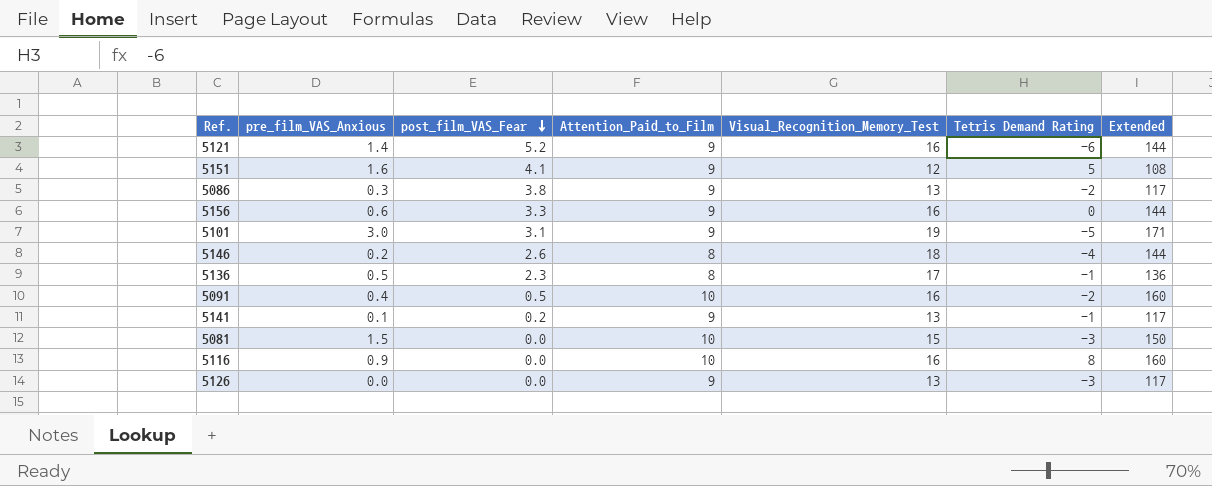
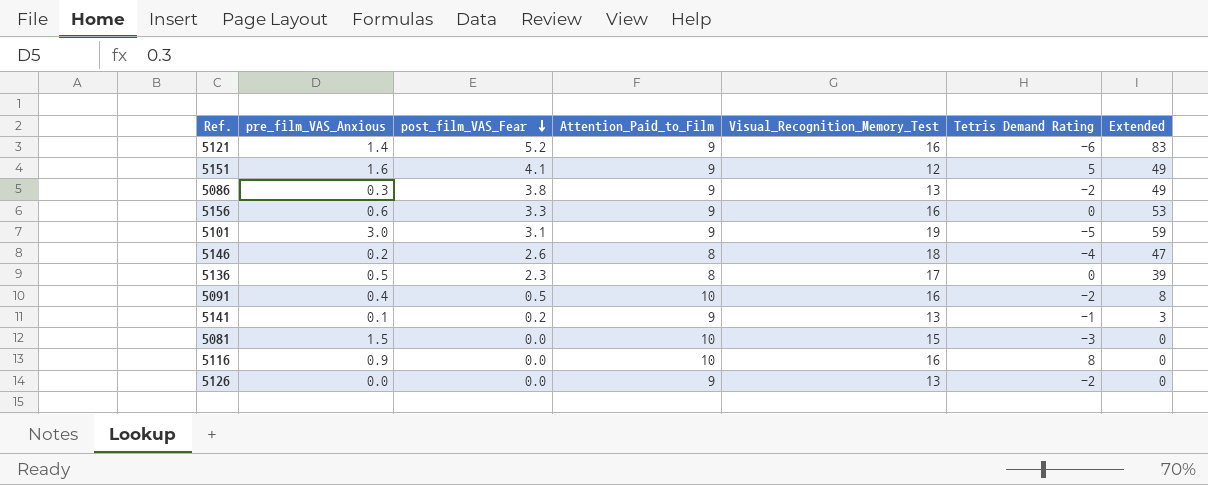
column Extended | formula: [Attention_Paid_to_Film] * [Visual_Recognition_Memory_Test] -> [post_film_VAS_Fear] * [Visual_Recognition_Memory_Test]
5136 | Tetris Demand Rating: -1 -> 0
5126 | Tetris Demand Rating: -3 -> -2

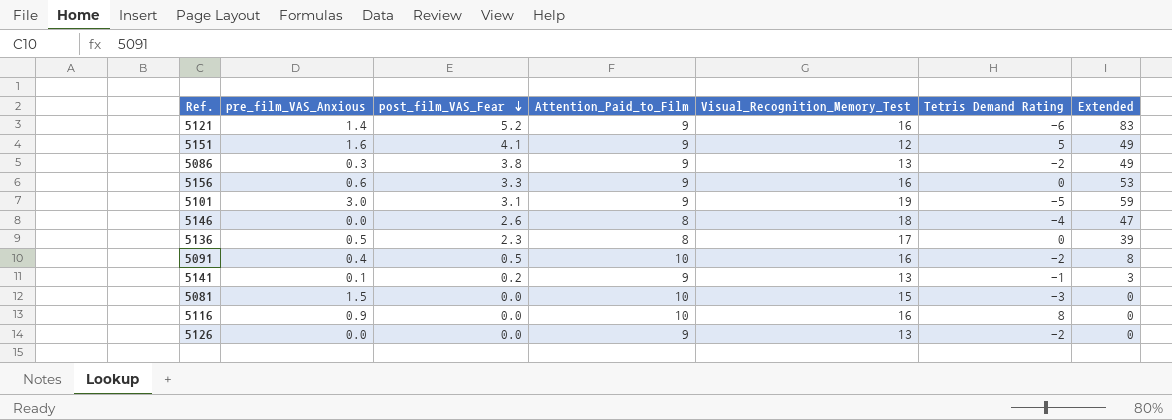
5146 | pre_film_VAS_Anxious: 0.2 -> 0.0

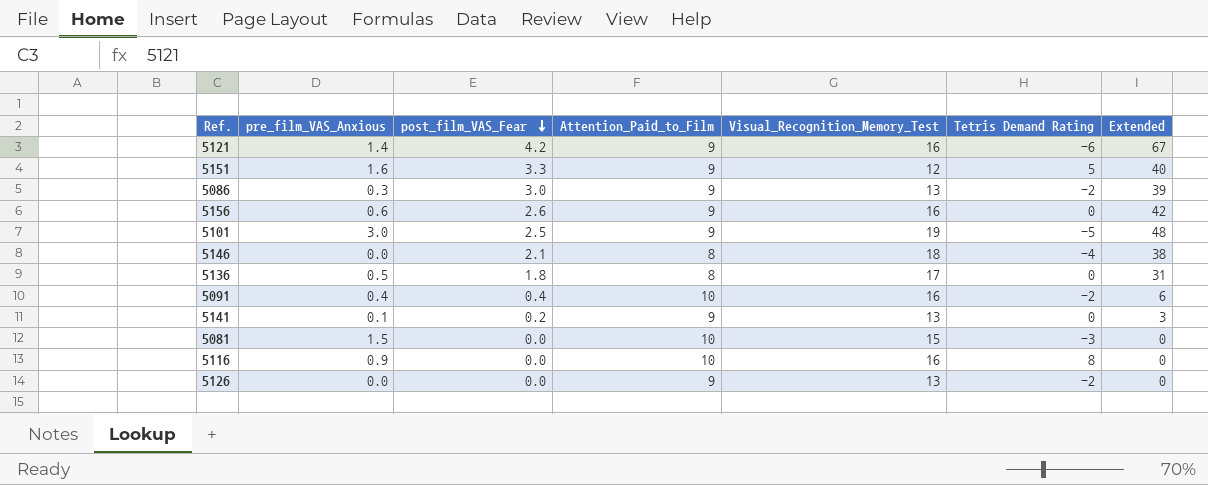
5121 | post_film_VAS_Fear: 5.2 -> 4.2
5121 | Extended: 83 -> 67
5151 | post_film_VAS_Fear: 4.1 -> 3.3
5151 | Extended: 49 -> 40
5086 | post_film_VAS_Fear: 3.8 -> 3.0
5086 | Extended: 49 -> 39
5156 | post_film_VAS_Fear: 3.3 -> 2.6
5156 | Extended: 53 -> 42
5101 | post_film_VAS_Fear: 3.1 -> 2.5
5101 | Extended: 59 -> 48
5146 | post_film_VAS_Fear: 2.6 -> 2.1
5146 | Extended: 47 -> 38
5136 | post_film_VAS_Fear: 2.3 -> 1.8
5136 | Extended: 39 -> 31
5091 | post_film_VAS_Fear: 0.5 -> 0.4
5091 | Extended: 8 -> 6
5141 | Tetris Demand Rating: -1 -> 0

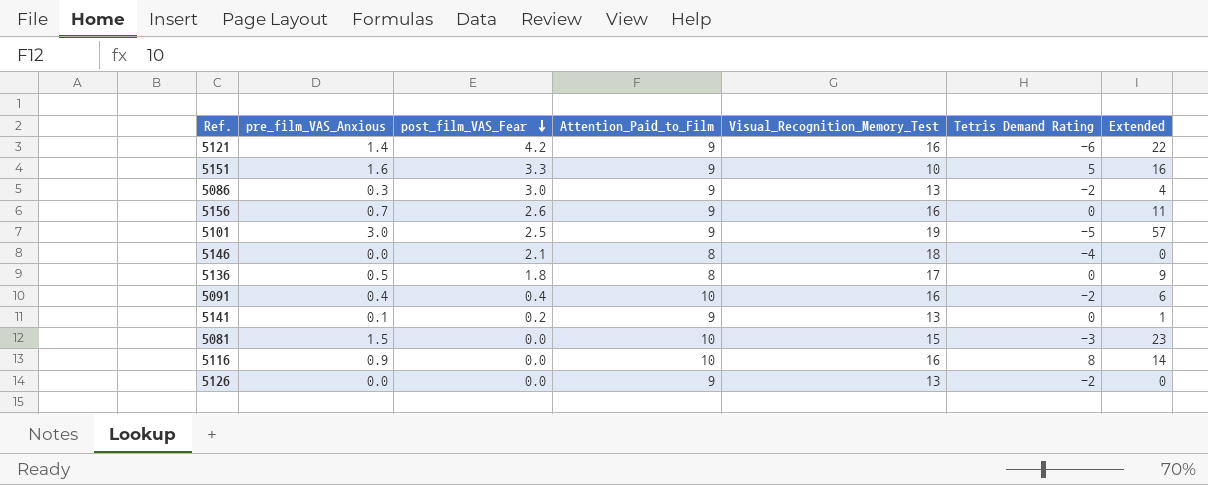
column Extended | formula: [post_film_VAS_Fear] * [Visual_Recognition_Memory_Test] -> [pre_film_VAS_Anxious] * [Visual_Recognition_Memory_Test]
5151 | Visual_Recognition_Memory_Test: 12 -> 10
5156 | pre_film_VAS_Anxious: 0.6 -> 0.7

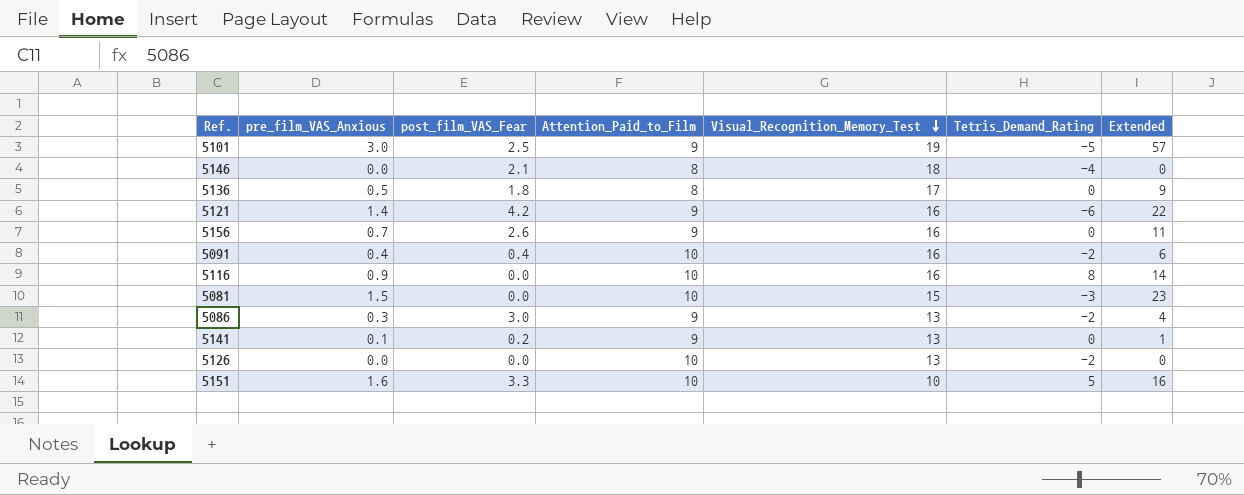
row order: post_film_VAS_Fear descending -> Visual_Recognition_Memory_Test descending
column name: Tetris Demand Rating -> Tetris_Demand_Rating
5126 | Attention_Paid_to_Film: 9 -> 10
5151 | Attention_Paid_to_Film: 9 -> 10

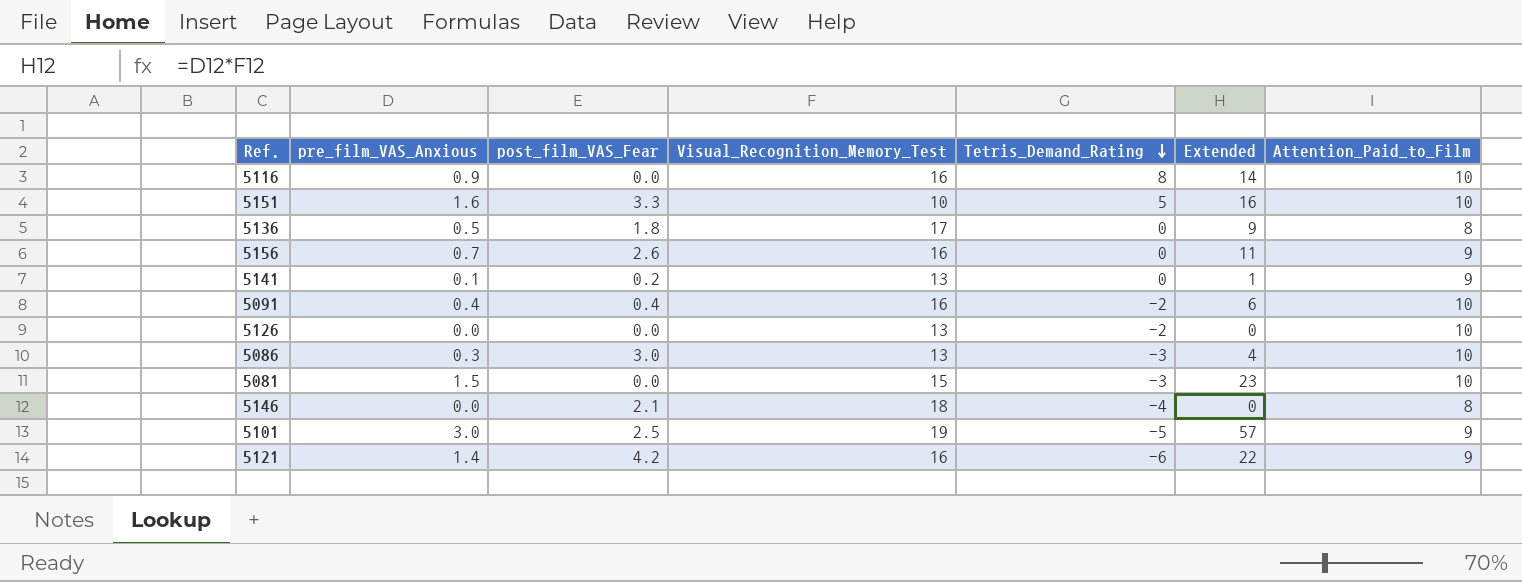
row order: Visual_Recognition_Memory_Test descending -> Tetris_Demand_Rating descending
column Attention_Paid_to_Film | position: 4 -> 7
5086 | Tetris_Demand_Rating: -2 -> -3
5086 | Attention_Paid_to_Film: 9 -> 10

